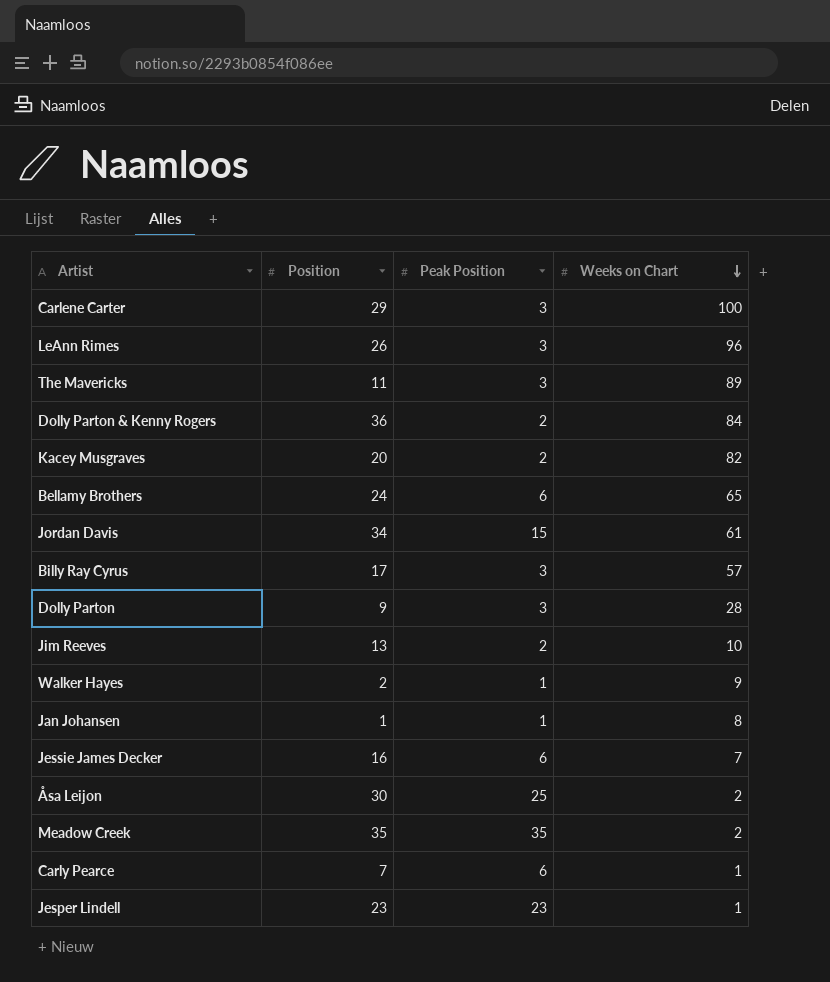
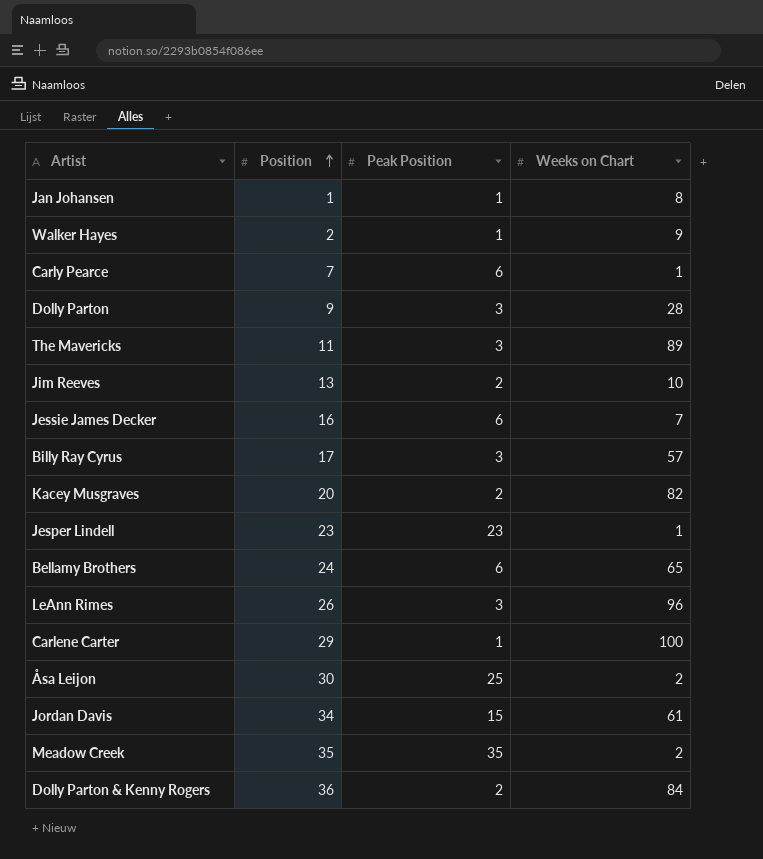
row order: Weeks on Chart descending -> Position ascending
Carlene Carter | Peak Position: 3 -> 1

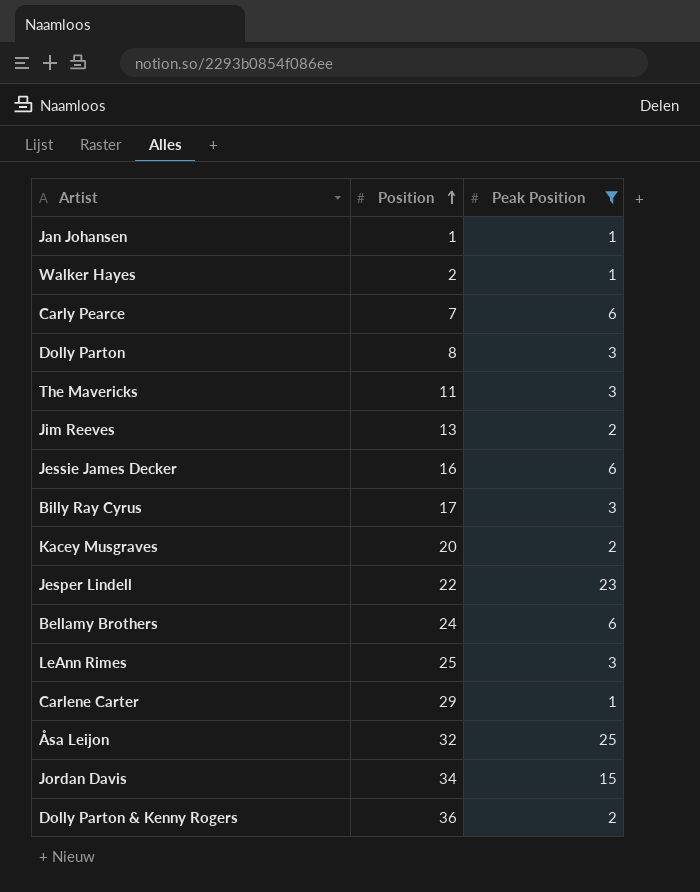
filter: none -> Peak Position != 35
column Weeks on Chart | position: 4 -> none
Dolly Parton | Position: 9 -> 8
Jesper Lindell | Position: 23 -> 22
LeAnn Rimes | Position: 26 -> 25
Åsa Leijon | Position: 30 -> 32

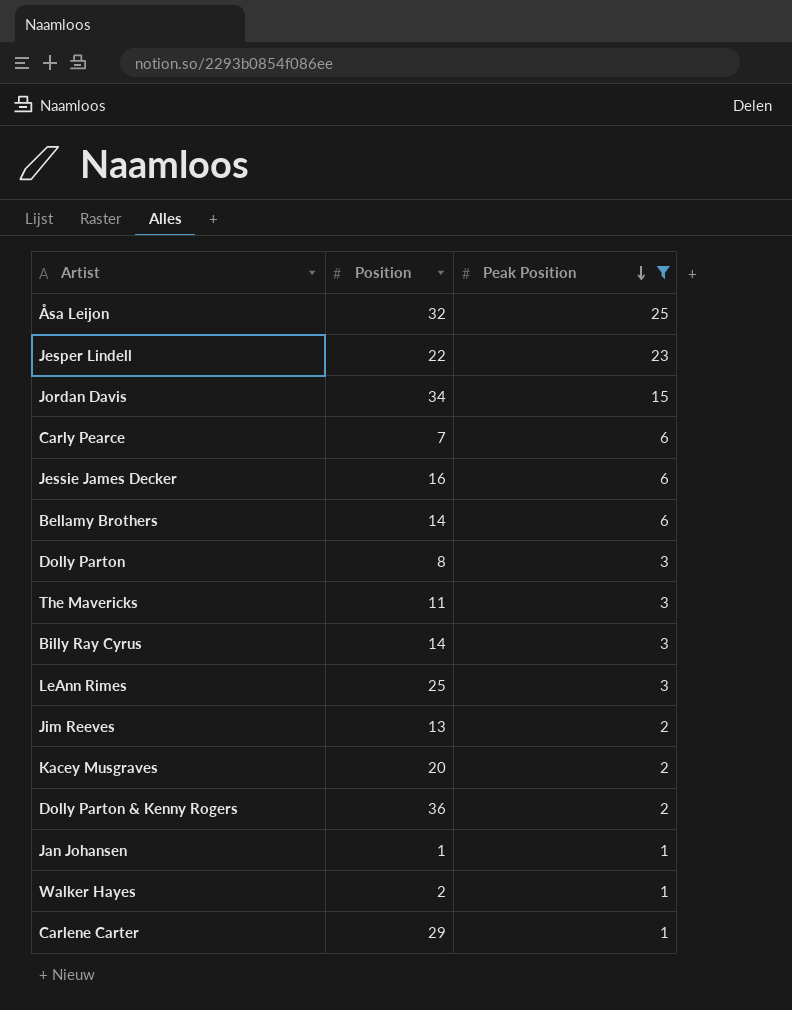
row order: Position ascending -> Peak Position descending
Bellamy Brothers | Position: 24 -> 14
Billy Ray Cyrus | Position: 17 -> 14

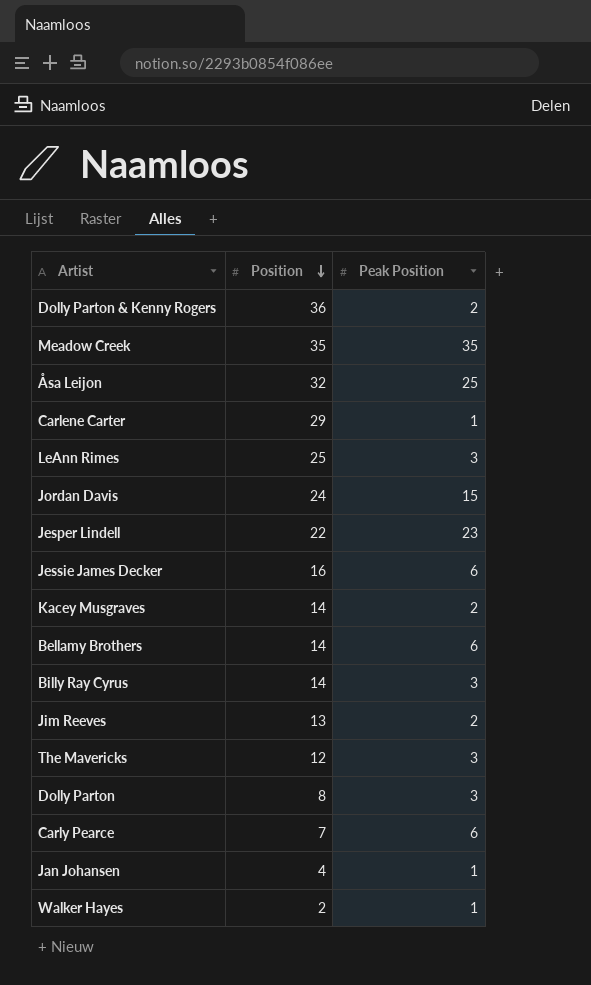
filter: Peak Position != 35 -> none
row order: Peak Position descending -> Position descending
Jordan Davis | Position: 34 -> 24
Kacey Musgraves | Position: 20 -> 14
The Mavericks | Position: 11 -> 12
Jan Johansen | Position: 1 -> 4

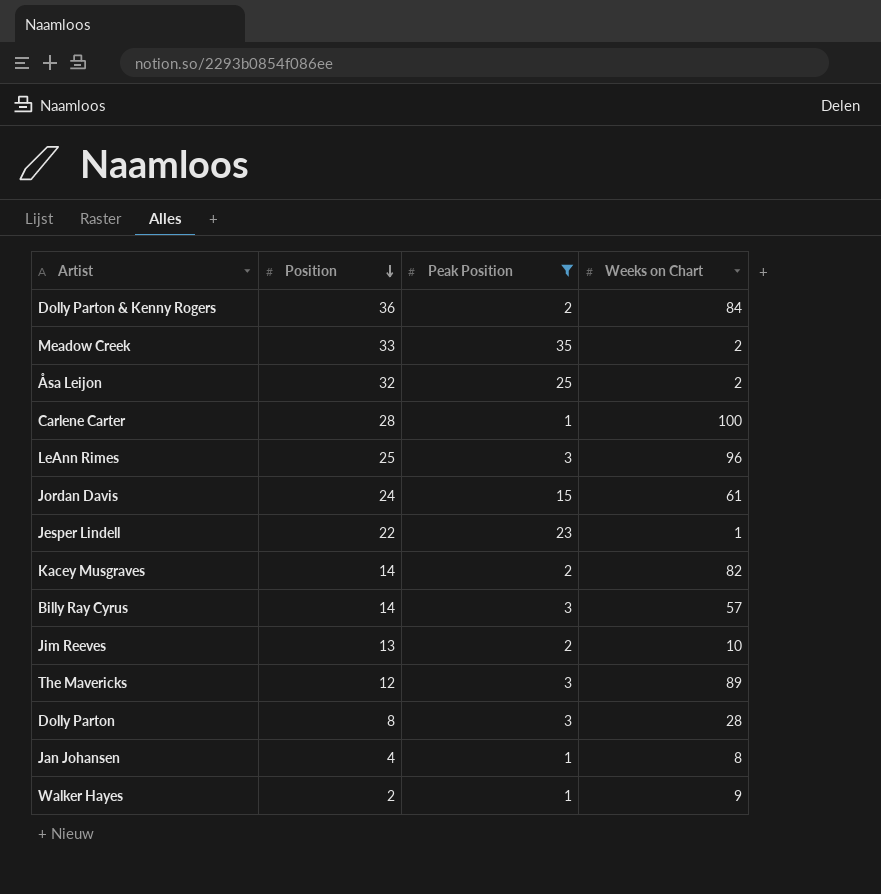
filter: none -> Peak Position != 6
column Weeks on Chart | position: none -> 4
Meadow Creek | Position: 35 -> 33
Carlene Carter | Position: 29 -> 28

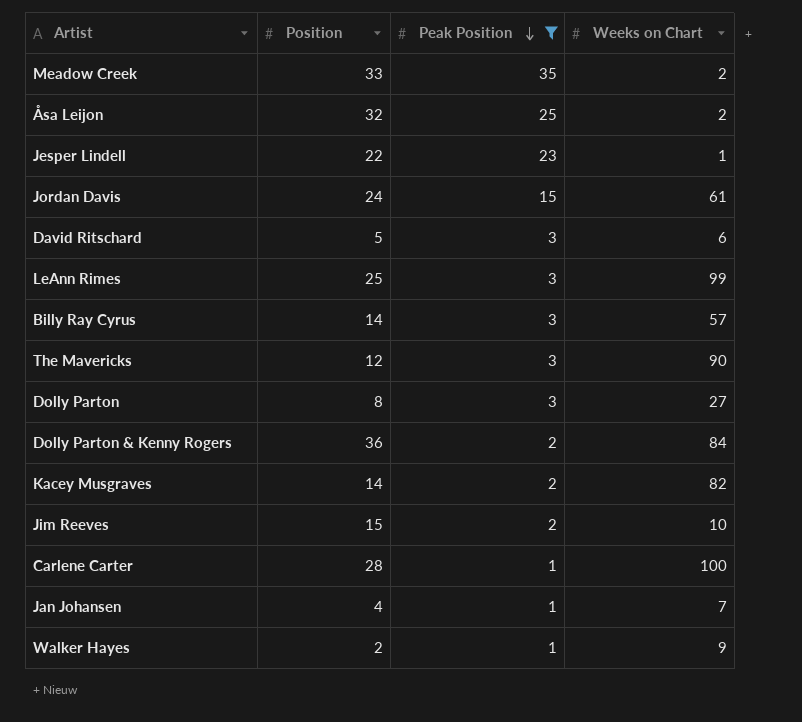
row order: Position descending -> Peak Position descending
row David Ritschard: none -> 5 | 3 | 6
LeAnn Rimes | Weeks on Chart: 96 -> 99
The Mavericks | Weeks on Chart: 89 -> 90
Dolly Parton | Weeks on Chart: 28 -> 27
Jim Reeves | Position: 13 -> 15
Jan Johansen | Weeks on Chart: 8 -> 7

